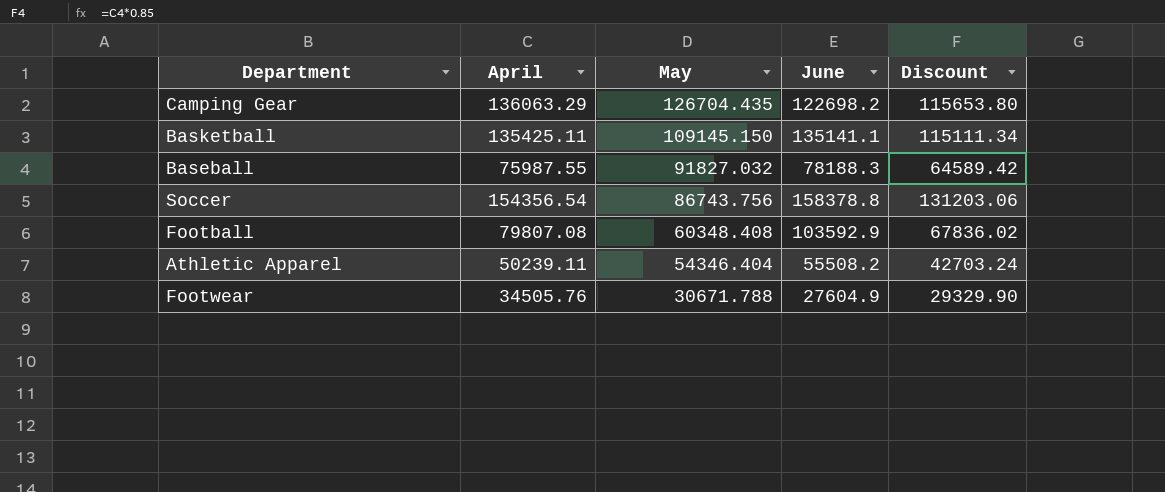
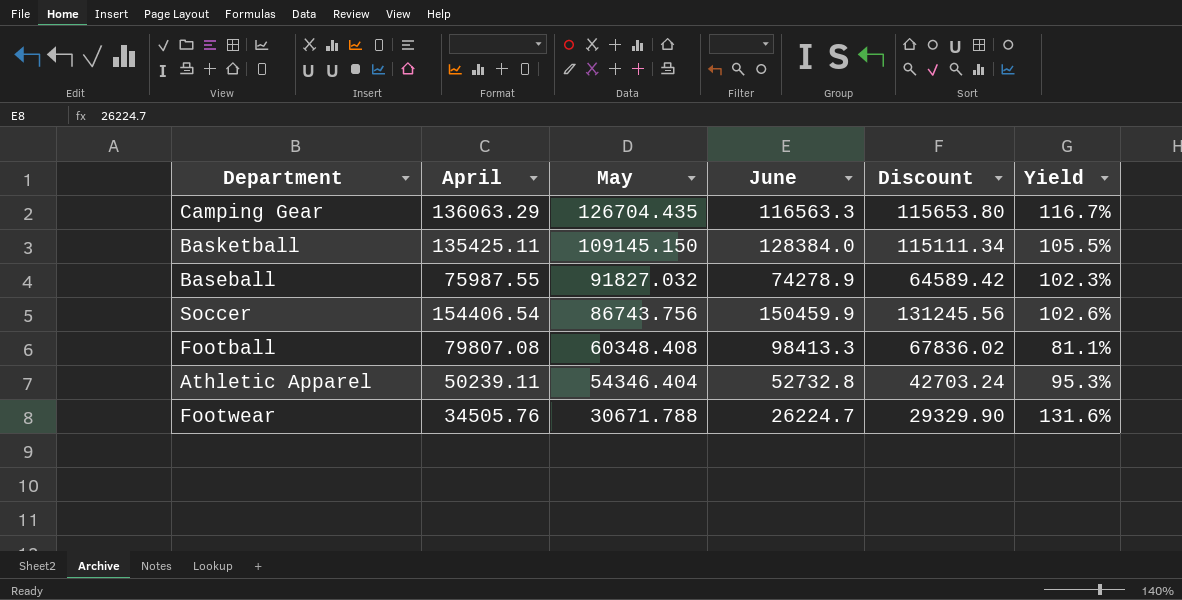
column Yield | formula: none -> [April] / [June]
Camping Gear | June: 122698.2 -> 116563.3
Basketball | June: 135141.1 -> 128384.0
Baseball | June: 78188.3 -> 74278.9
Soccer | April: 154356.54 -> 154406.54
Soccer | June: 158378.8 -> 150459.9
Soccer | Discount: 131203.06 -> 131245.56
Football | June: 103592.9 -> 98413.3
Athletic Apparel | June: 55508.2 -> 52732.8
Footwear | June: 27604.9 -> 26224.7

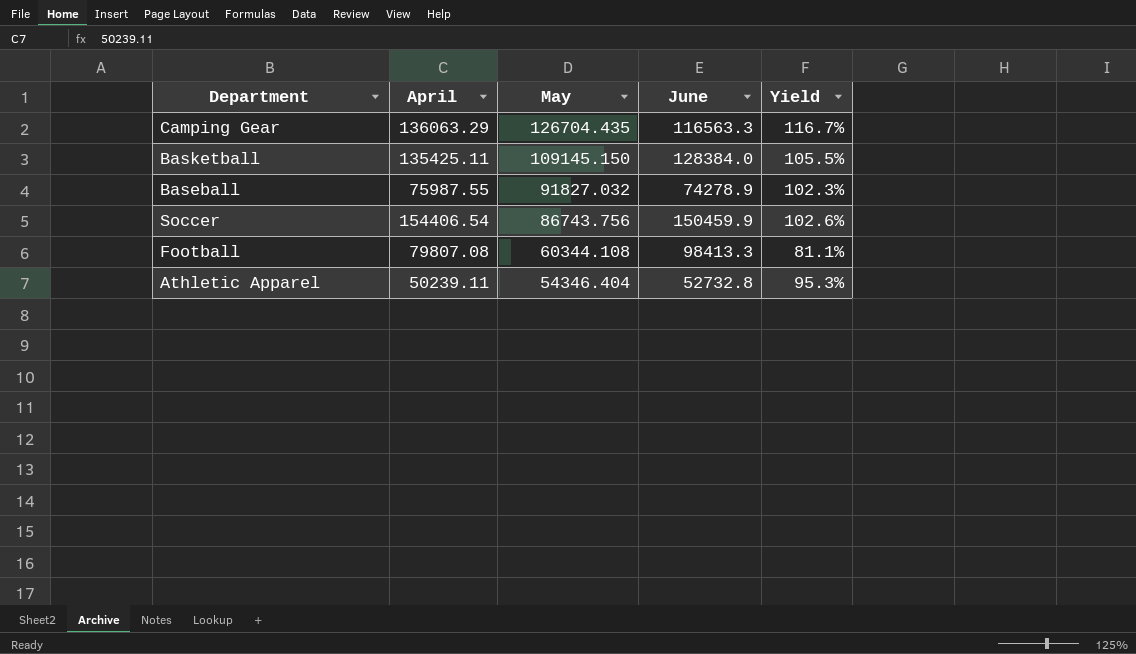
column Discount | formula: [April] * 0.85 -> none
row Footwear: 34505.76 | 30671.788 | 26224.7 | 29329.90 | 131.6% -> none
Football | May: 60348.408 -> 60344.108

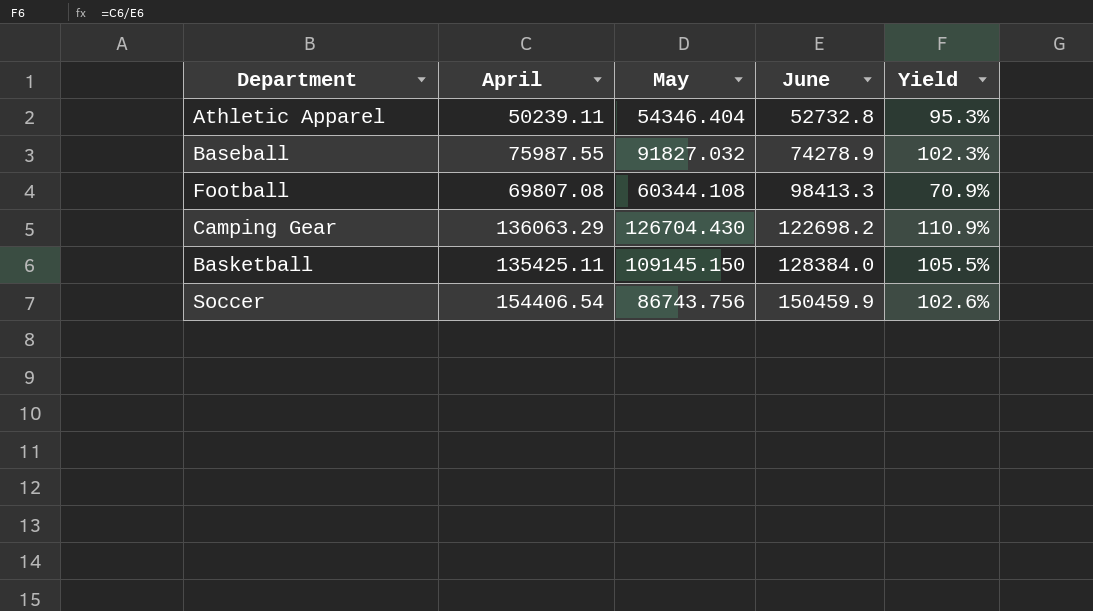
row order: May descending -> June ascending
Football | April: 79807.08 -> 69807.08
Football | Yield: 81.1% -> 70.9%
Camping Gear | May: 126704.435 -> 126704.430
Camping Gear | June: 116563.3 -> 122698.2
Camping Gear | Yield: 116.7% -> 110.9%

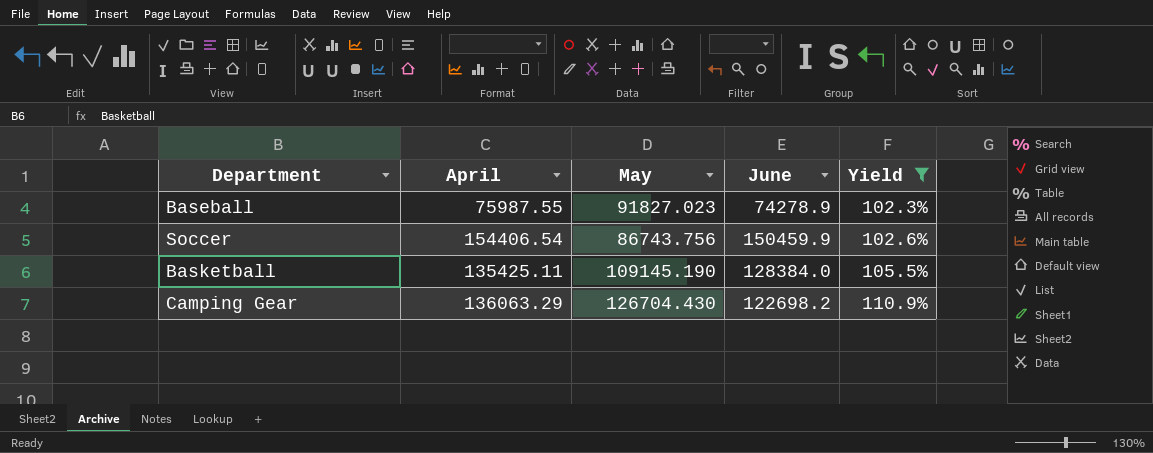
filter: none -> Yield >= 102.3%
row order: June ascending -> Yield ascending
Baseball | May: 91827.032 -> 91827.023
Basketball | May: 109145.150 -> 109145.190

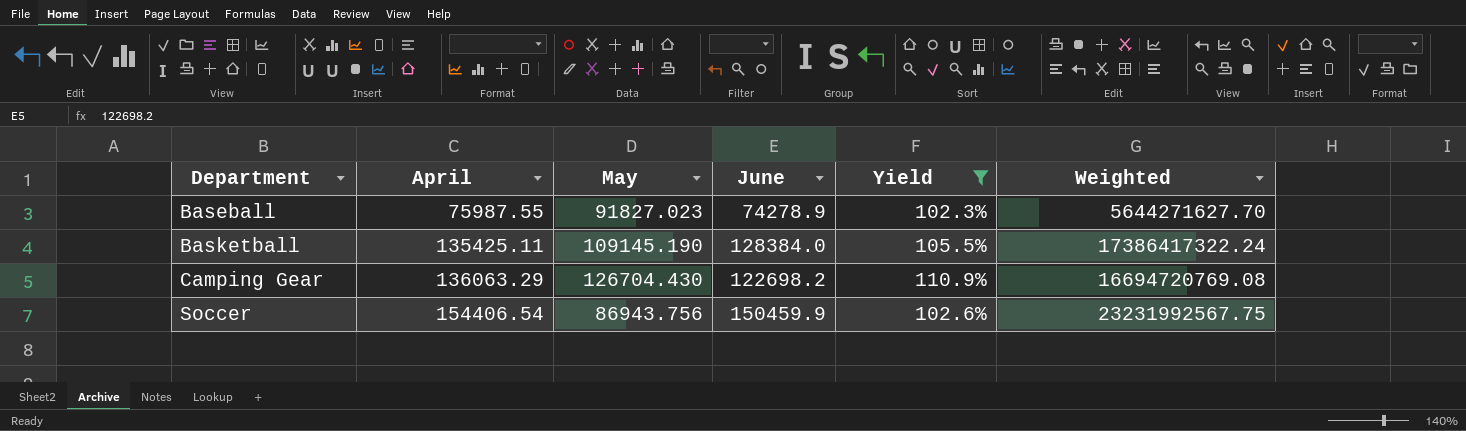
row order: Yield ascending -> Department ascending
column Weighted | formula: none -> [April] * [June]
Soccer | May: 86743.756 -> 86943.756

